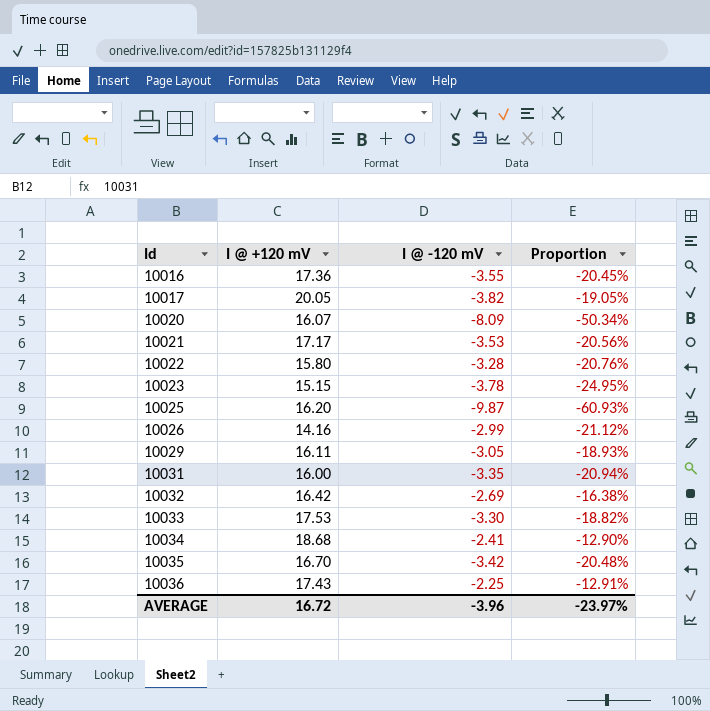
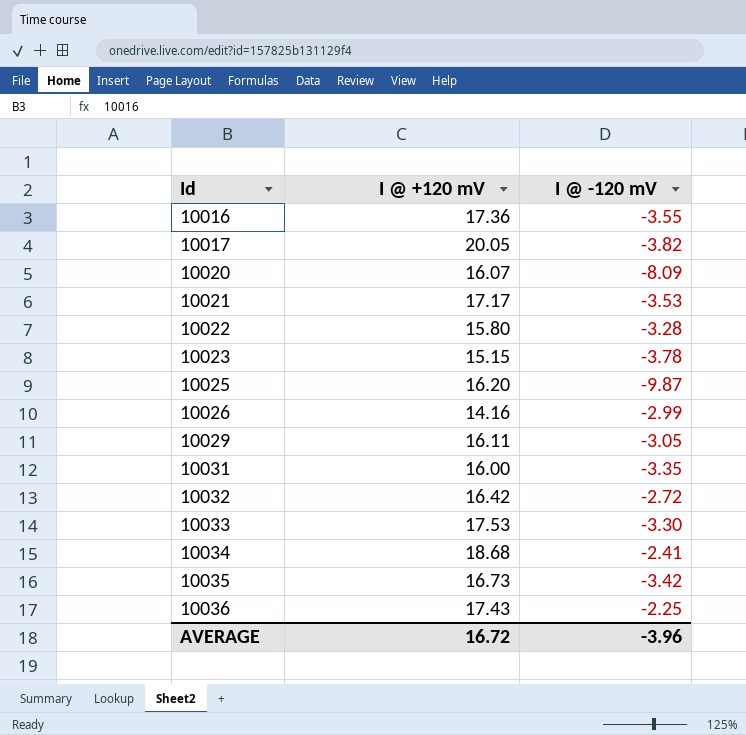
column Proportion | formula: [I @ -120 mV] / [I @ +120 mV] -> none
10032 | I @ -120 mV: -2.69 -> -2.72
10035 | I @ +120 mV: 16.70 -> 16.73

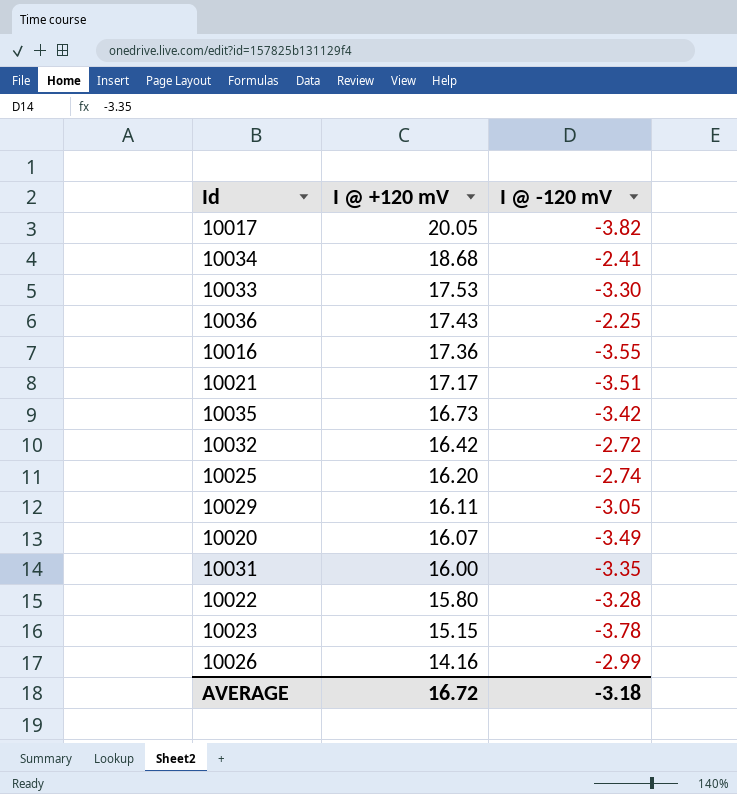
row order: Id ascending -> I @ +120 mV descending
10021 | I @ -120 mV: -3.53 -> -3.51
10025 | I @ -120 mV: -9.87 -> -2.74
10020 | I @ -120 mV: -8.09 -> -3.49
AVERAGE | I @ -120 mV: -3.96 -> -3.18

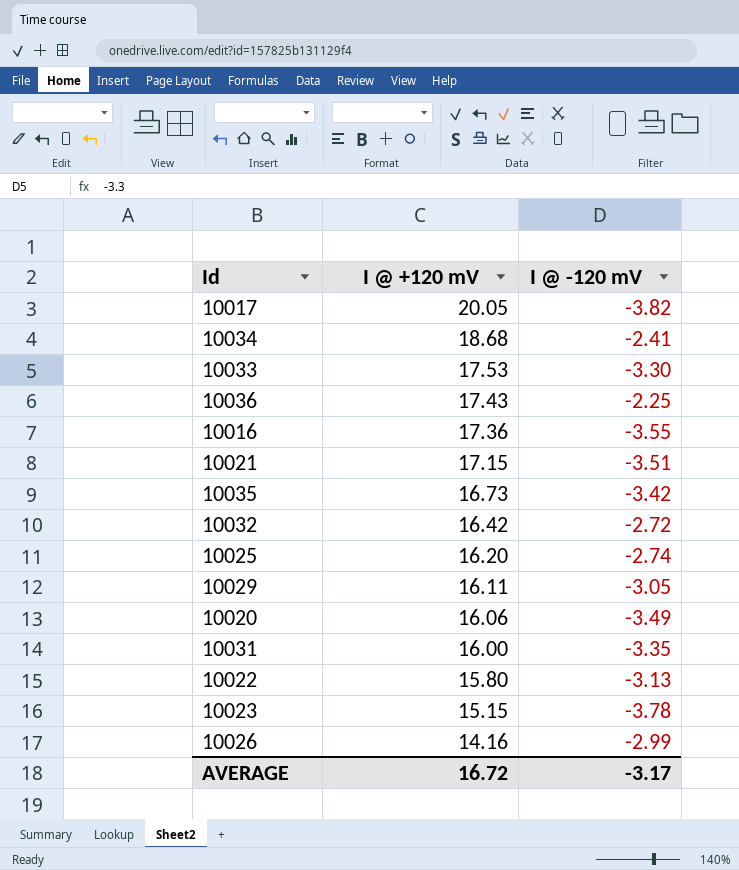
10021 | I @ +120 mV: 17.17 -> 17.15
10020 | I @ +120 mV: 16.07 -> 16.06
10022 | I @ -120 mV: -3.28 -> -3.13
AVERAGE | I @ -120 mV: -3.18 -> -3.17

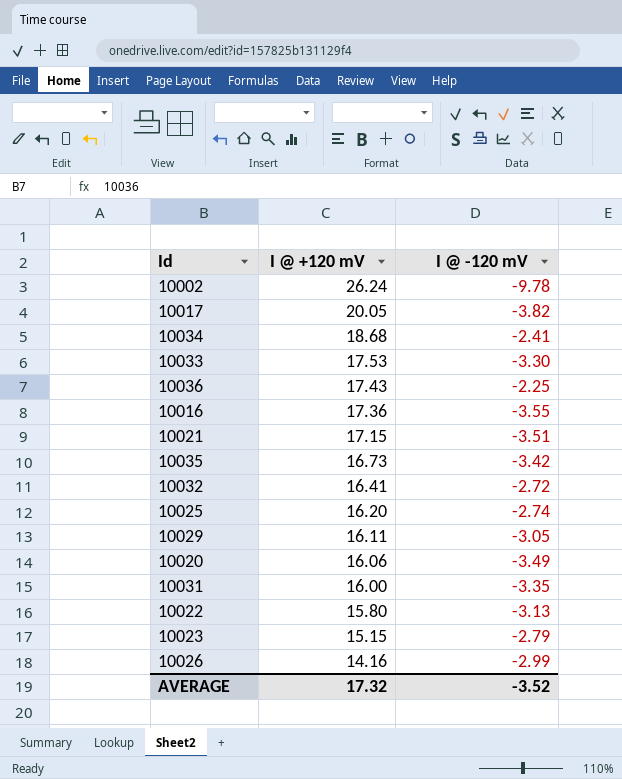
row 10002: none -> 26.24 | -9.78
10032 | I @ +120 mV: 16.42 -> 16.41
10023 | I @ -120 mV: -3.78 -> -2.79
AVERAGE | I @ +120 mV: 16.72 -> 17.32
AVERAGE | I @ -120 mV: -3.17 -> -3.52

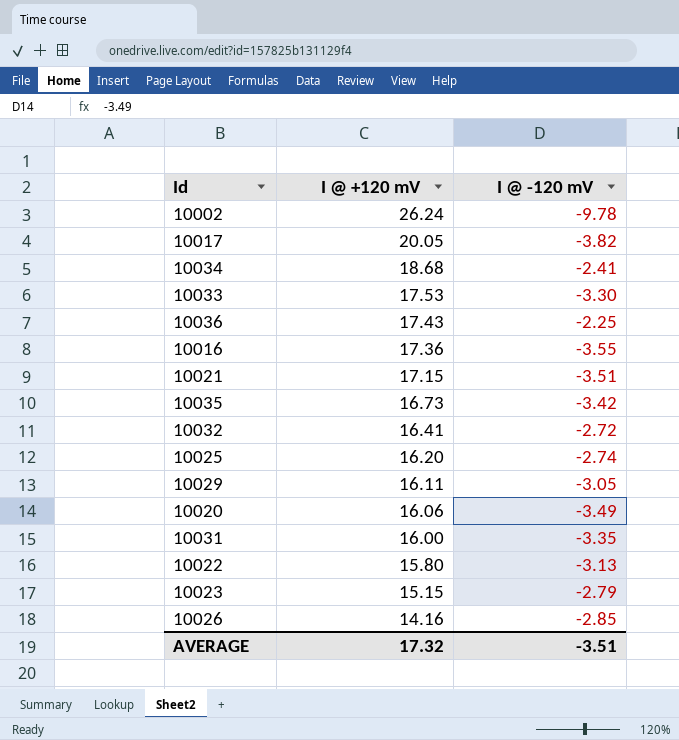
10026 | I @ -120 mV: -2.99 -> -2.85
AVERAGE | I @ -120 mV: -3.52 -> -3.51

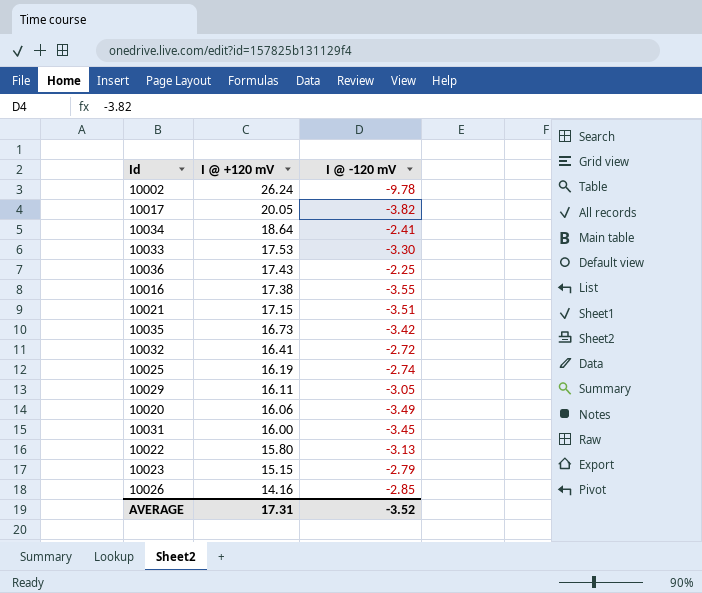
10034 | I @ +120 mV: 18.68 -> 18.64
10016 | I @ +120 mV: 17.36 -> 17.38
10025 | I @ +120 mV: 16.20 -> 16.19
10031 | I @ -120 mV: -3.35 -> -3.45
AVERAGE | I @ +120 mV: 17.32 -> 17.31
AVERAGE | I @ -120 mV: -3.51 -> -3.52

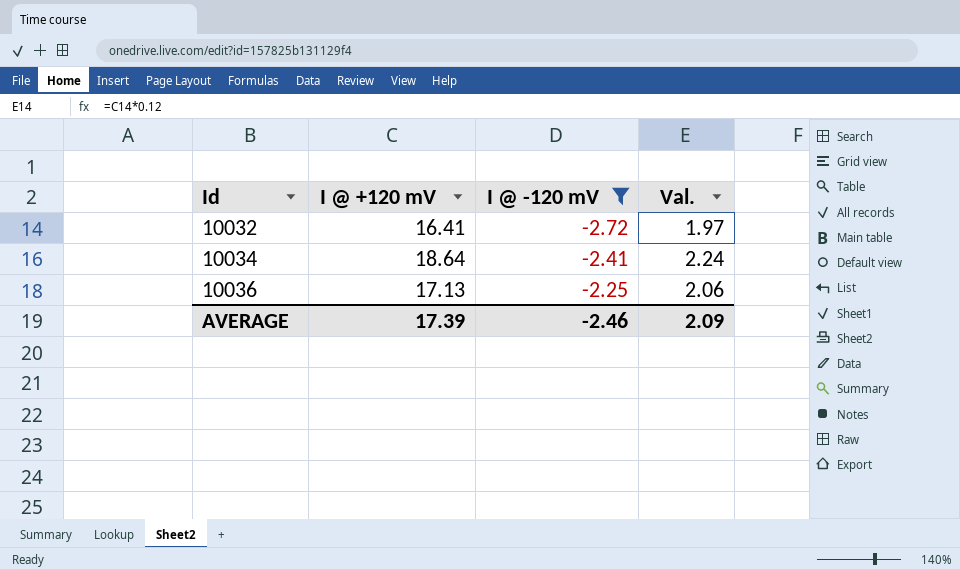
filter: none -> I @ -120 mV >= -2.72
row order: I @ +120 mV descending -> Id ascending
column Val. | formula: none -> [I @ +120 mV] * 0.12
10036 | I @ +120 mV: 17.43 -> 17.13
AVERAGE | I @ +120 mV: 17.31 -> 17.39
AVERAGE | I @ -120 mV: -3.52 -> -2.46

